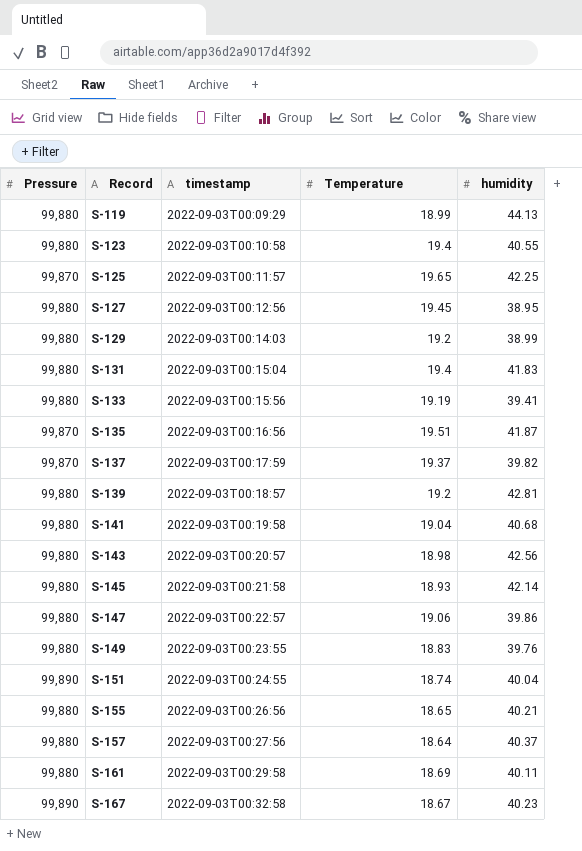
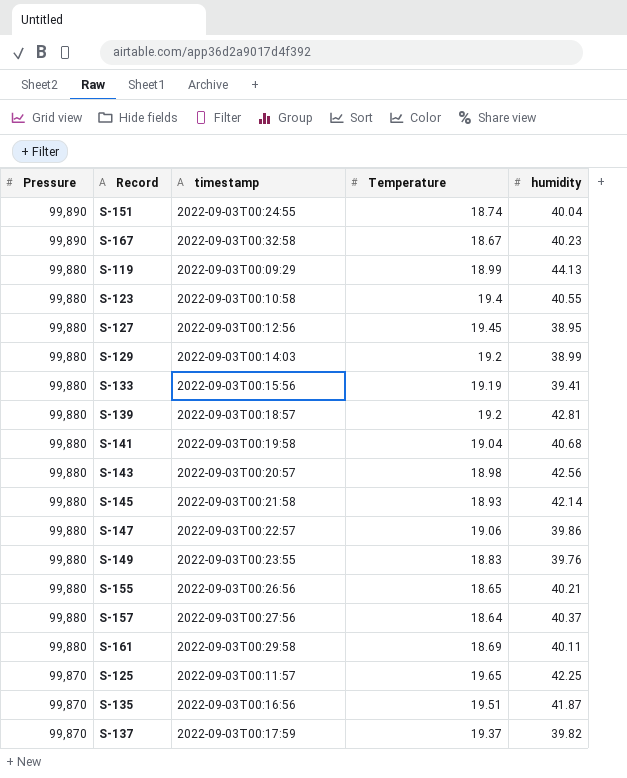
row order: Record ascending -> Pressure descending
row S-131: 99,880 | 2022-09-03T00:15:04 | 19.4 | 41.83 -> none

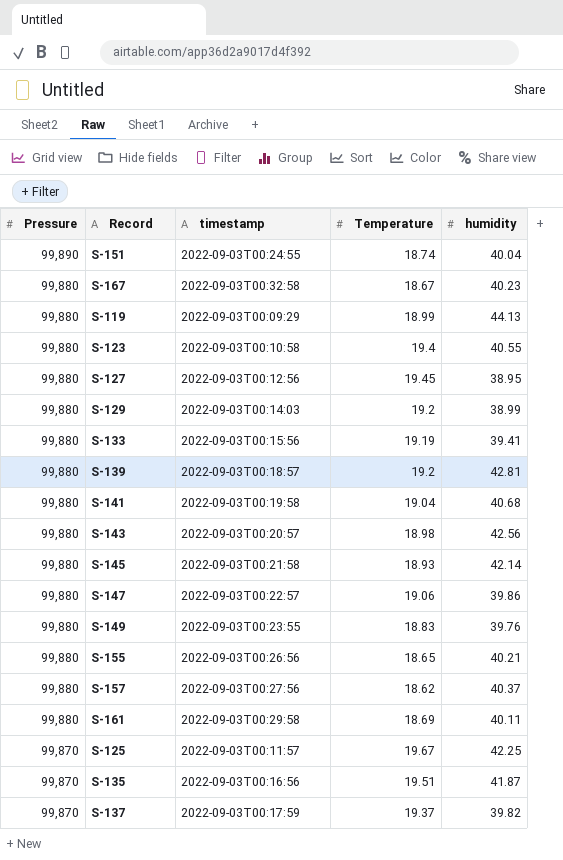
S-167 | Pressure: 99,890 -> 99,880
S-157 | Temperature: 18.64 -> 18.62
S-125 | Temperature: 19.65 -> 19.67

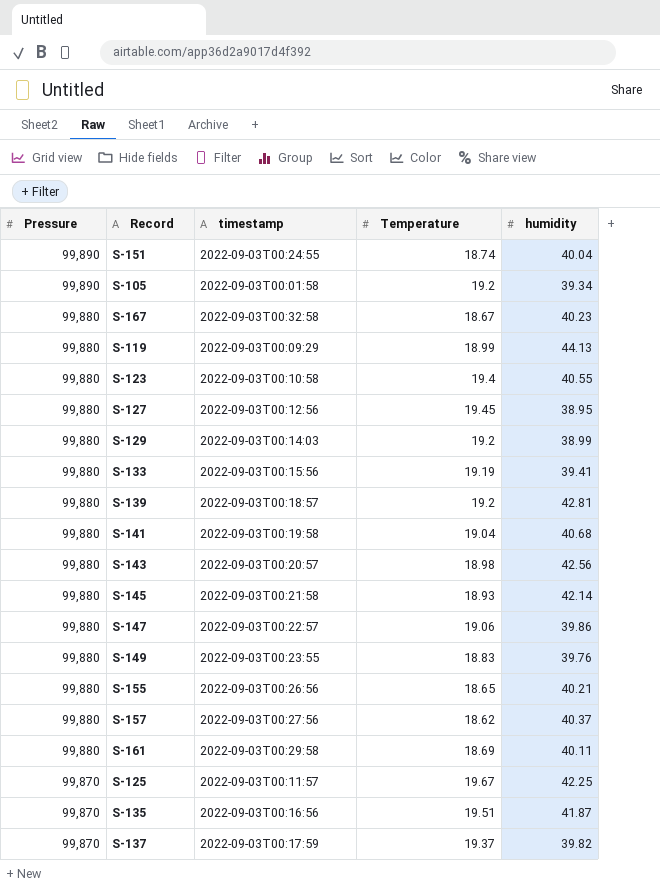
row S-105: none -> 99,890 | 2022-09-03T00:01:58 | 19.2 | 39.34

